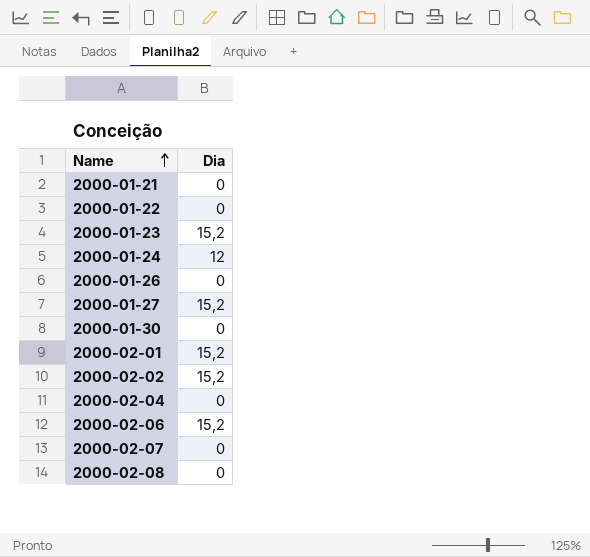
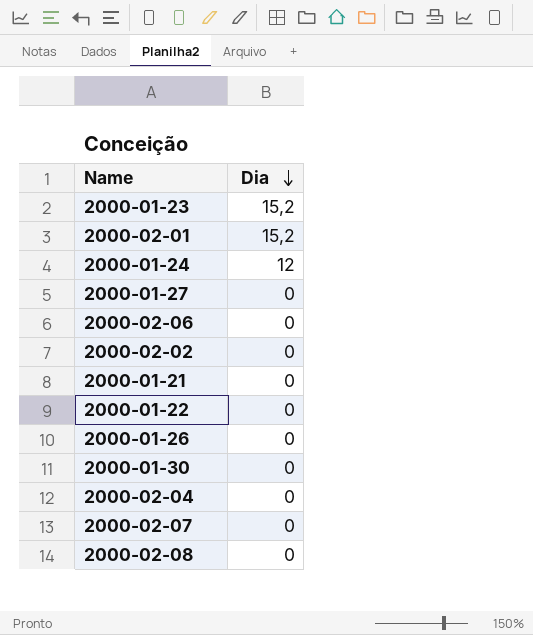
row order: Name ascending -> Dia descending
2000-01-27 | Dia: 15,2 -> 0
2000-02-06 | Dia: 15,2 -> 0
2000-02-02 | Dia: 15,2 -> 0

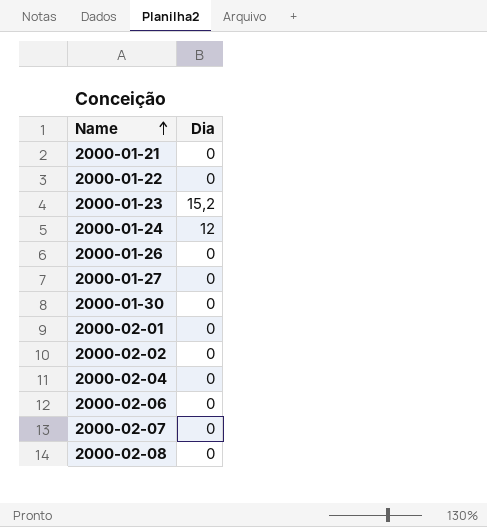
row order: Dia descending -> Name ascending
2000-02-01 | Dia: 15,2 -> 0

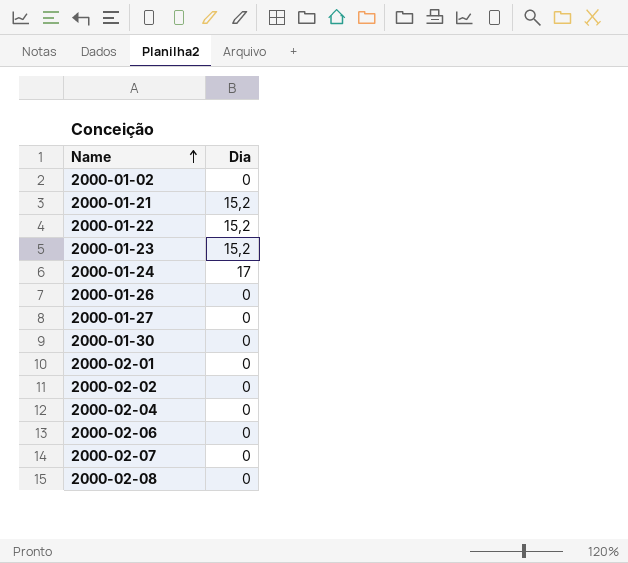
row 2000-01-02: none -> 0
2000-01-21 | Dia: 0 -> 15,2
2000-01-22 | Dia: 0 -> 15,2
2000-01-24 | Dia: 12 -> 17

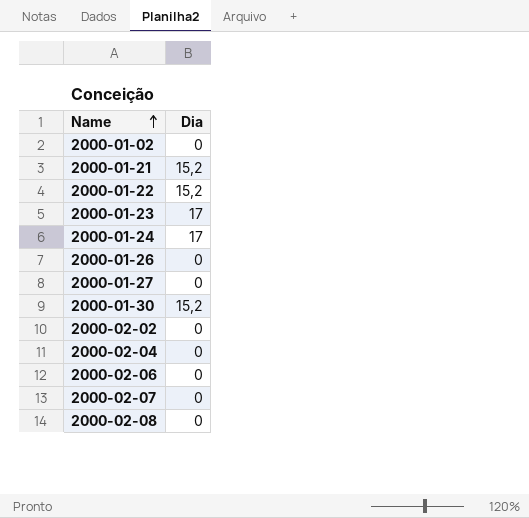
row 2000-02-01: 0 -> none
2000-01-23 | Dia: 15,2 -> 17
2000-01-30 | Dia: 0 -> 15,2

